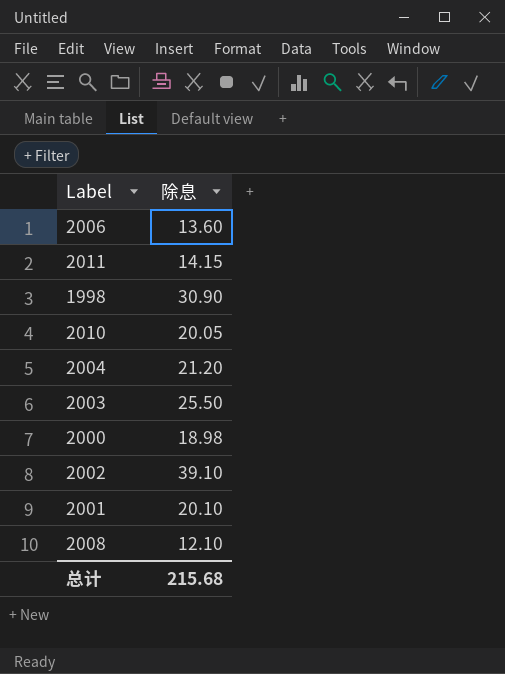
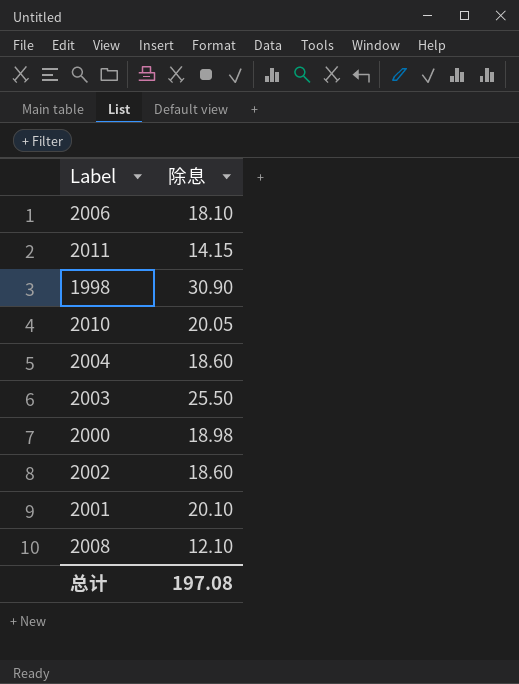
2006 | 除息: 13.60 -> 18.10
2004 | 除息: 21.20 -> 18.60
2002 | 除息: 39.10 -> 18.60
总计 | 除息: 215.68 -> 197.08

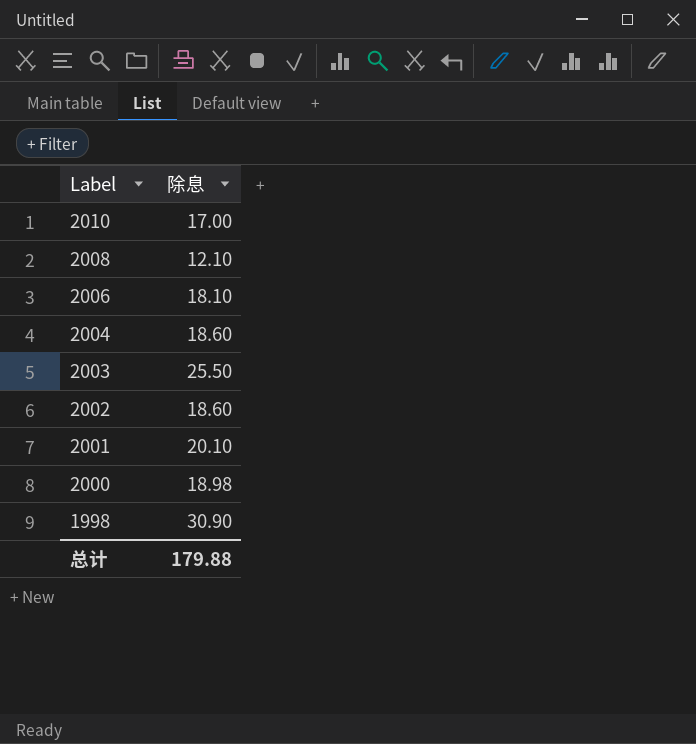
row order: none -> Label descending
row 2011: 14.15 -> none
2010 | 除息: 20.05 -> 17.00
总计 | 除息: 197.08 -> 179.88

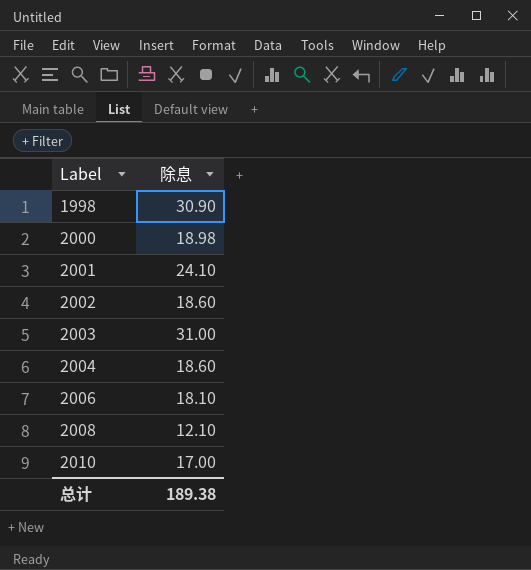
row order: Label descending -> Label ascending
2001 | 除息: 20.10 -> 24.10
2003 | 除息: 25.50 -> 31.00
总计 | 除息: 179.88 -> 189.38

